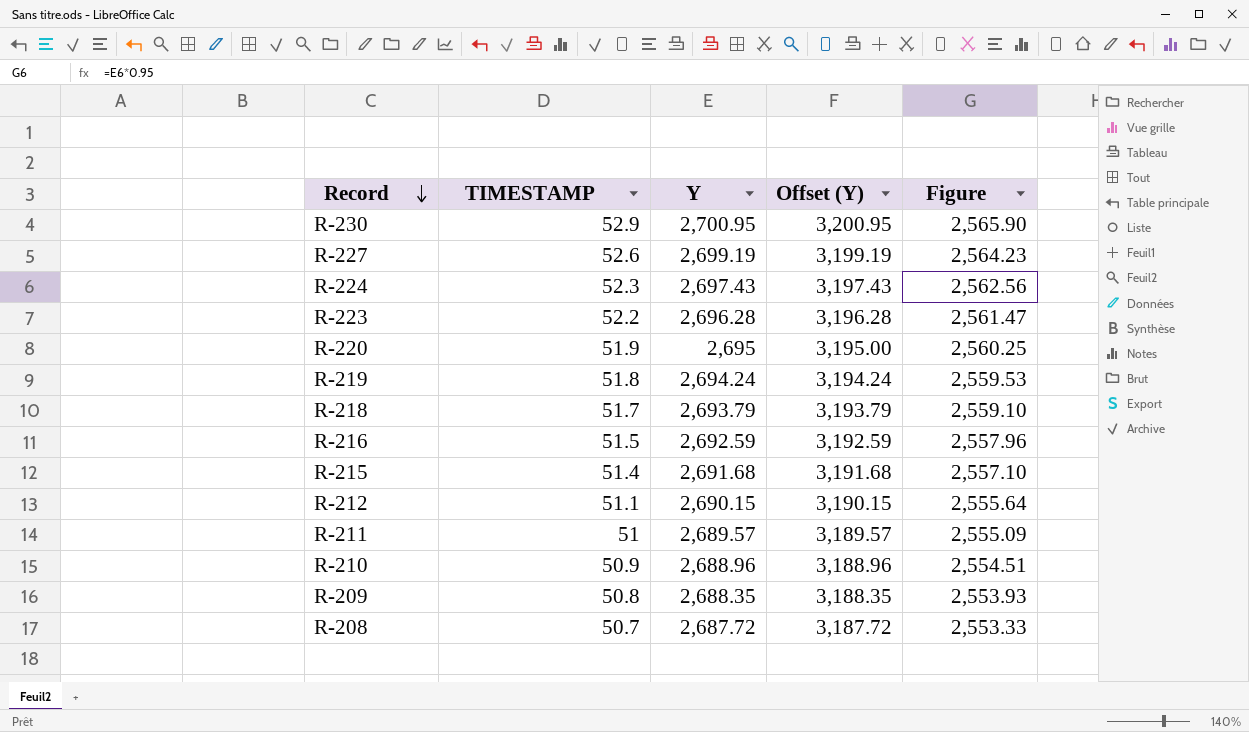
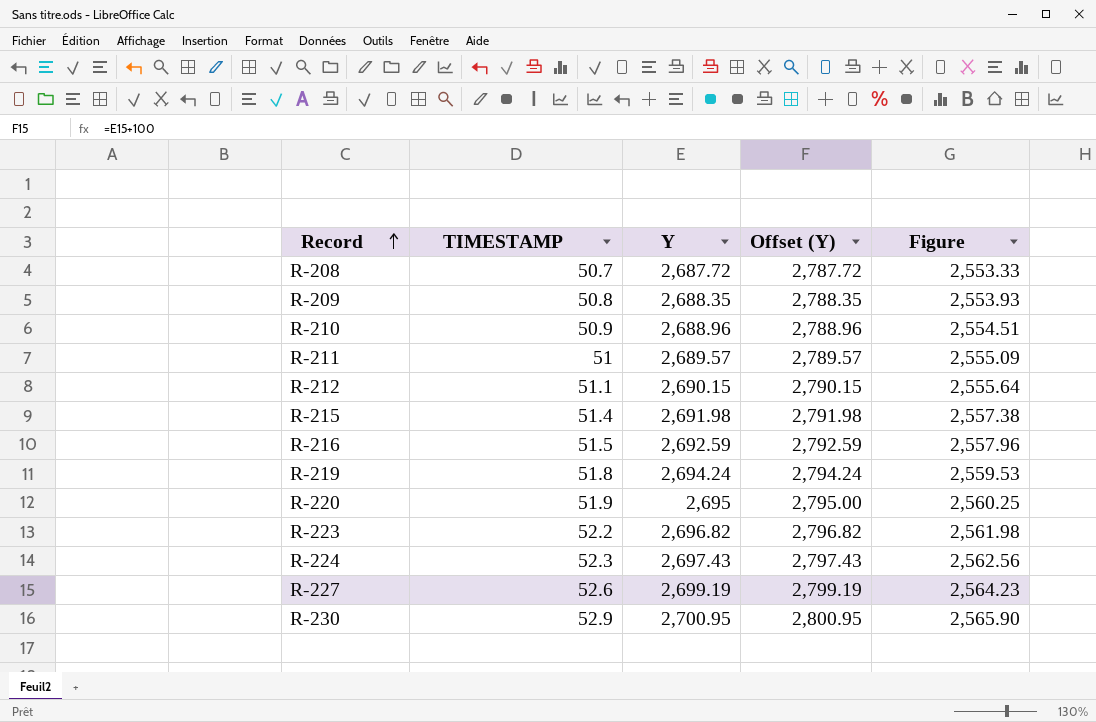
row order: Record descending -> Record ascending
column Offset (Y) | formula: [Y] + 500 -> [Y] + 100
row R-218: 51.7 | 2,693.79 | 3,193.79 | 2,559.10 -> none
R-215 | Y: 2,691.68 -> 2,691.98
R-215 | Figure: 2,557.10 -> 2,557.38
R-223 | Y: 2,696.28 -> 2,696.82
R-223 | Figure: 2,561.47 -> 2,561.98

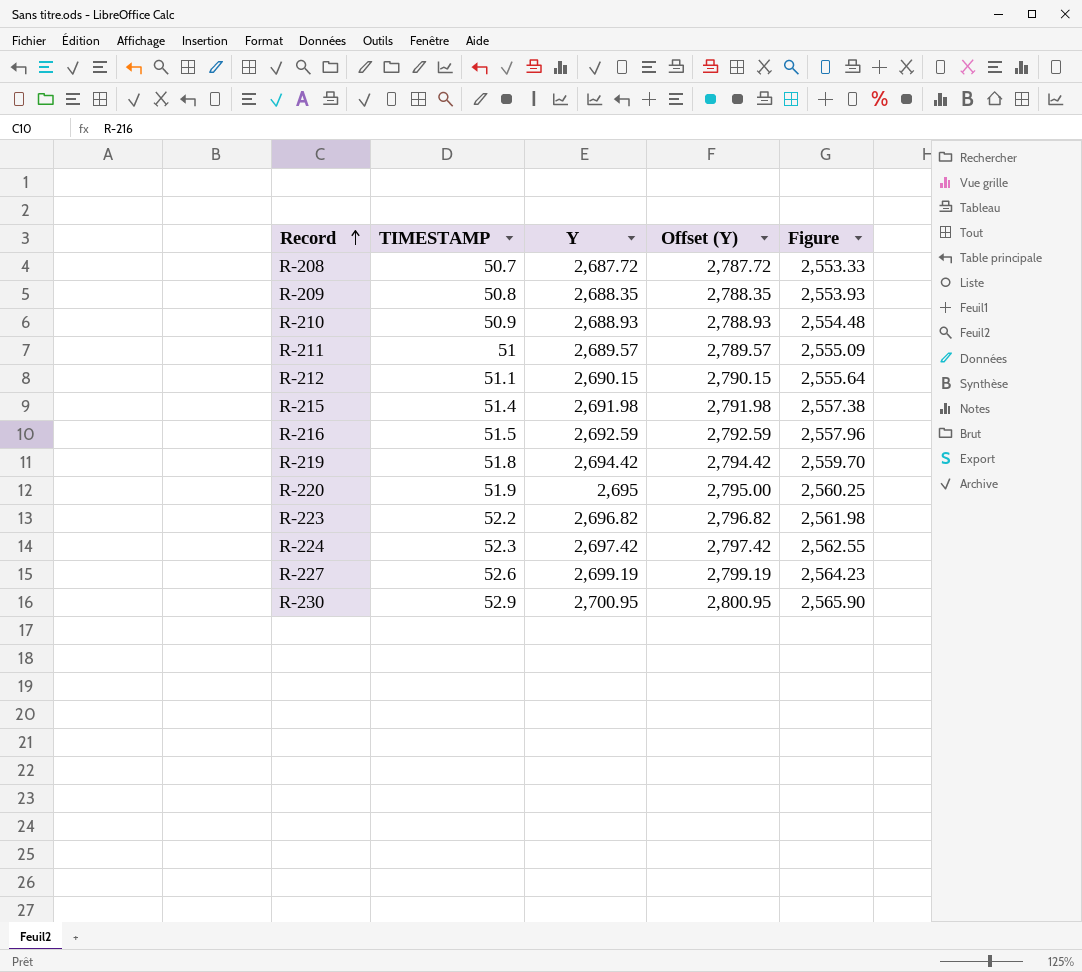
R-210 | Y: 2,688.96 -> 2,688.93
R-210 | Offset (Y): 2,788.96 -> 2,788.93
R-210 | Figure: 2,554.51 -> 2,554.48
R-219 | Y: 2,694.24 -> 2,694.42
R-219 | Offset (Y): 2,794.24 -> 2,794.42
R-219 | Figure: 2,559.53 -> 2,559.70
R-224 | Y: 2,697.43 -> 2,697.42
R-224 | Offset (Y): 2,797.43 -> 2,797.42
R-224 | Figure: 2,562.56 -> 2,562.55

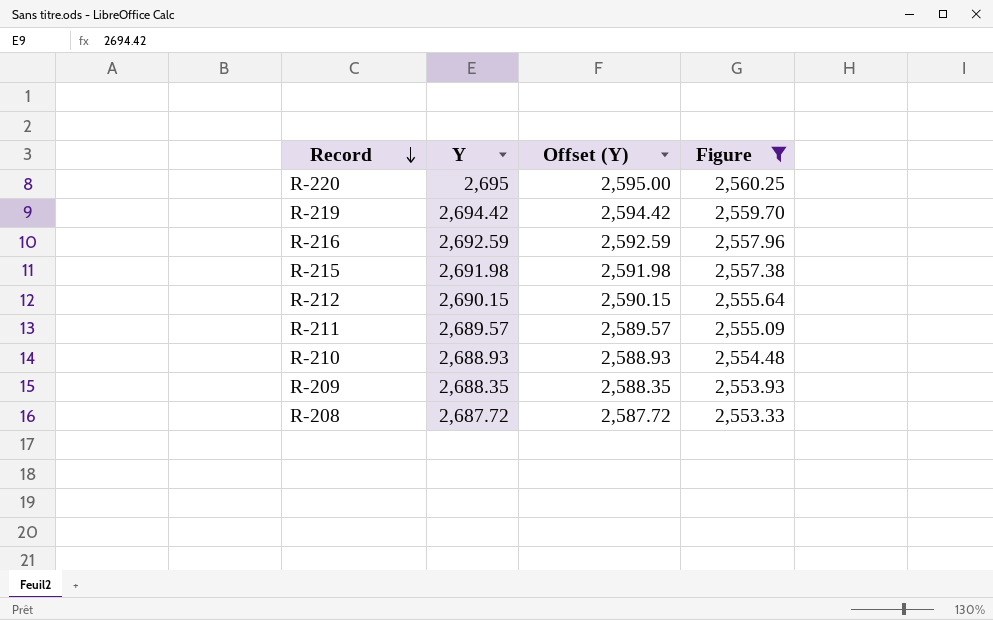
filter: none -> Figure <= 2,560.25
row order: Record ascending -> Record descending
column TIMESTAMP | position: 2 -> none
column Offset (Y) | formula: [Y] + 100 -> [Y] - 100

